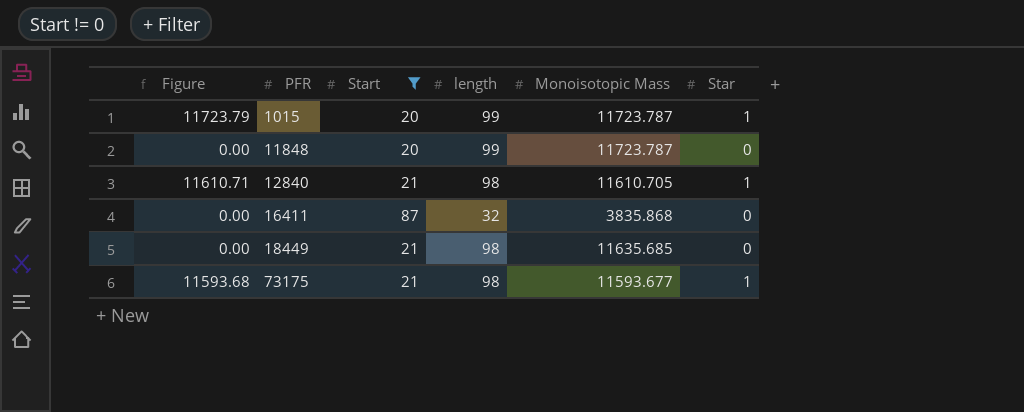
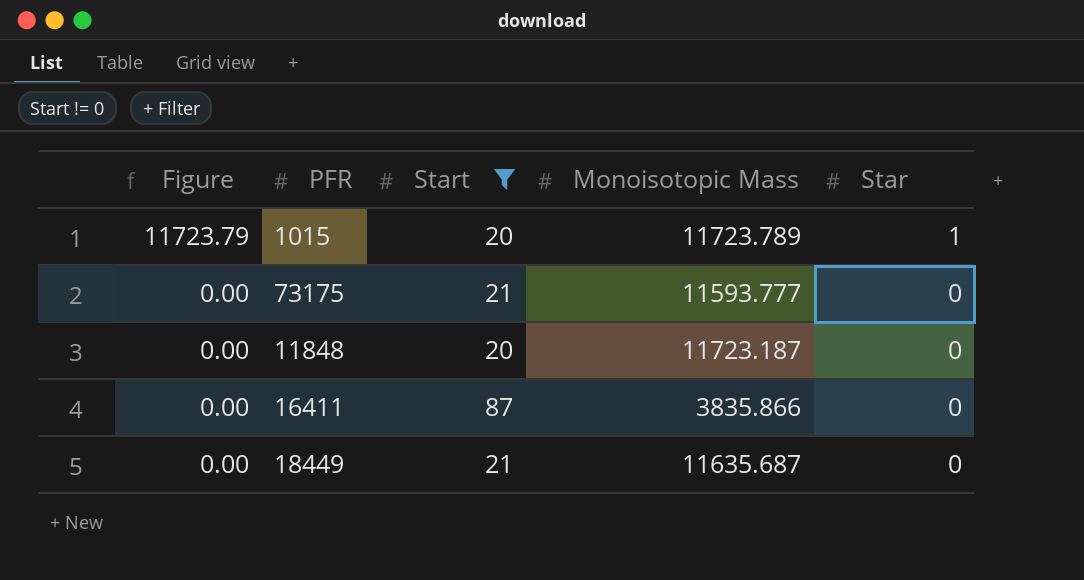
row order: PFR ascending -> Figure descending
column length | position: 4 -> none
row 12840: 11610.71 | 21 | 98 | 11610.705 | 1 -> none
1015 | Monoisotopic Mass: 11723.787 -> 11723.789
73175 | Figure: 11593.68 -> 0.00
73175 | Monoisotopic Mass: 11593.677 -> 11593.777
73175 | Star: 1 -> 0
11848 | Monoisotopic Mass: 11723.787 -> 11723.187
16411 | Monoisotopic Mass: 3835.868 -> 3835.866
18449 | Monoisotopic Mass: 11635.685 -> 11635.687

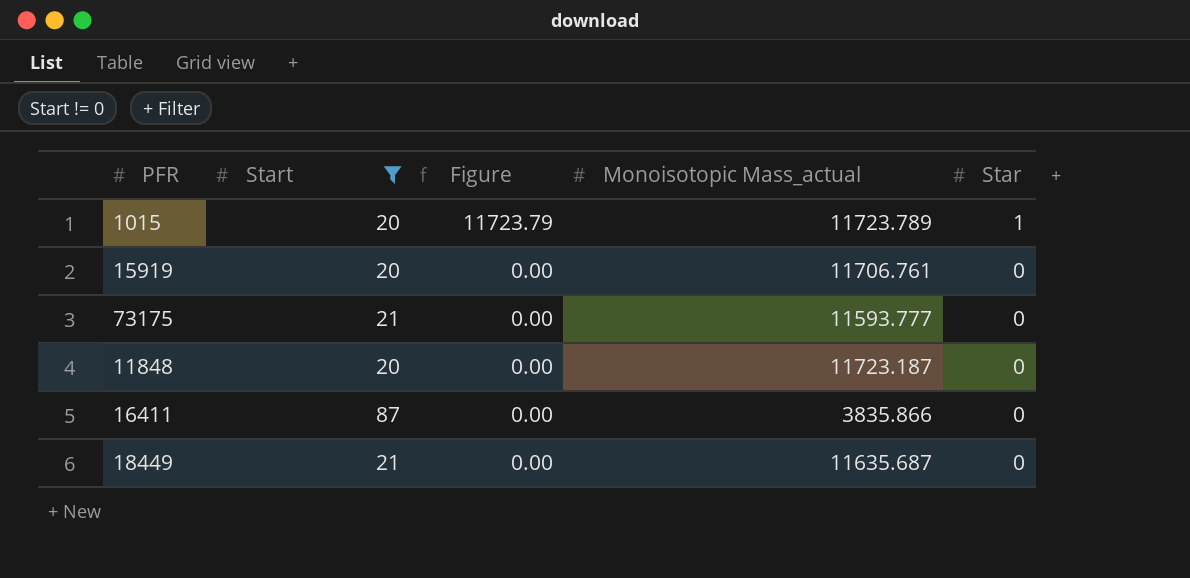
column Figure | position: 1 -> 3
column name: Monoisotopic Mass -> Monoisotopic Mass_actual
row 15919: none -> 20 | 0.00 | 11706.761 | 0

